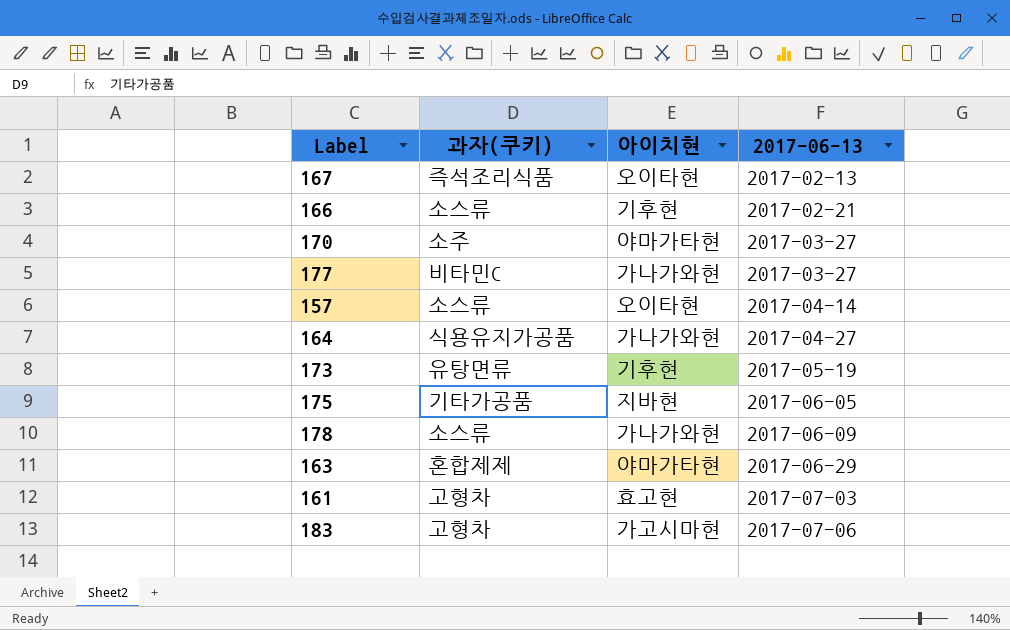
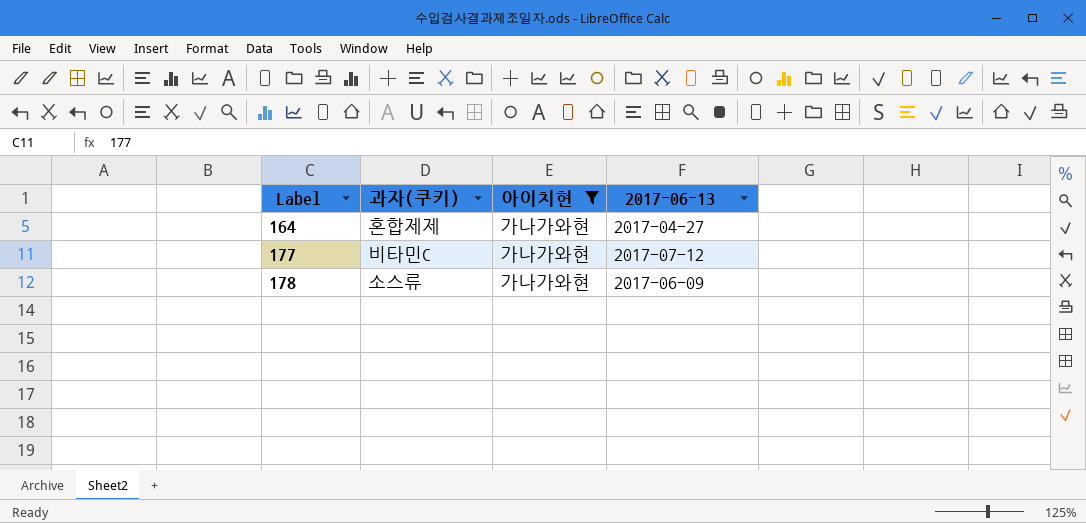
filter: none -> 아이치현 = 가나가와현
row order: 2017-06-13 ascending -> Label ascending
164 | 과자(쿠키): 식용유지가공품 -> 혼합제제
177 | 2017-06-13: 2017-03-27 -> 2017-07-12

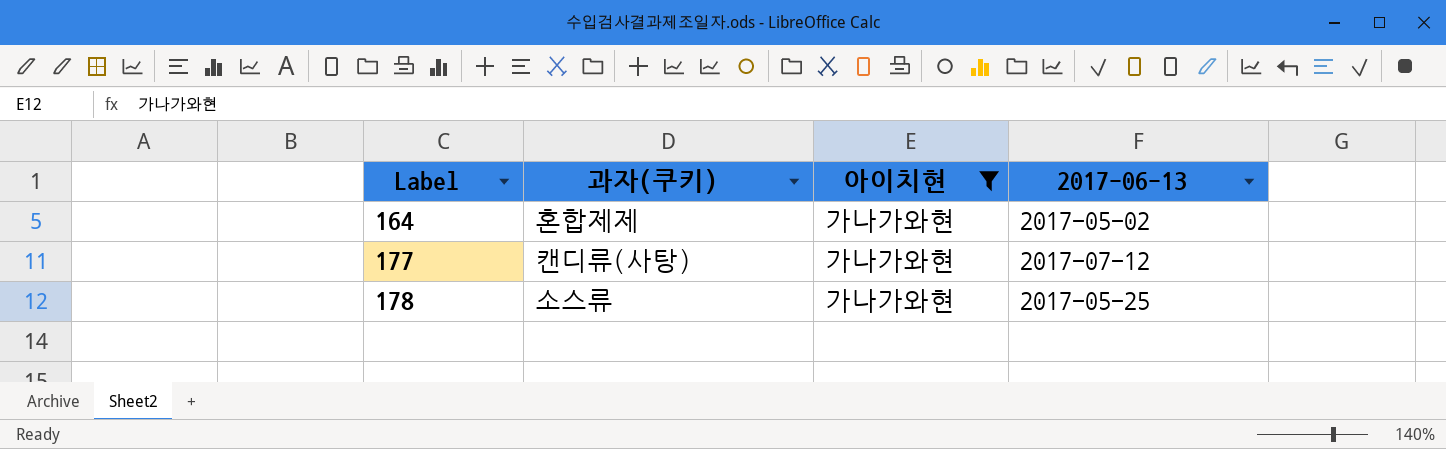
164 | 2017-06-13: 2017-04-27 -> 2017-05-02
177 | 과자(쿠키): 비타민C -> 캔디류(사탕)
178 | 2017-06-13: 2017-06-09 -> 2017-05-25

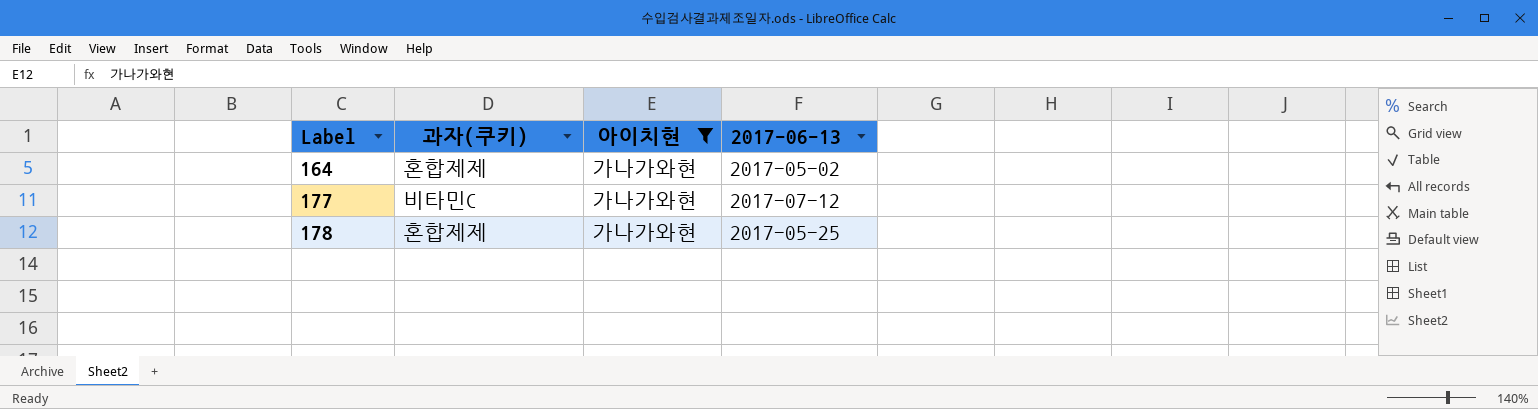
177 | 과자(쿠키): 캔디류(사탕) -> 비타민C
178 | 과자(쿠키): 소스류 -> 혼합제제

